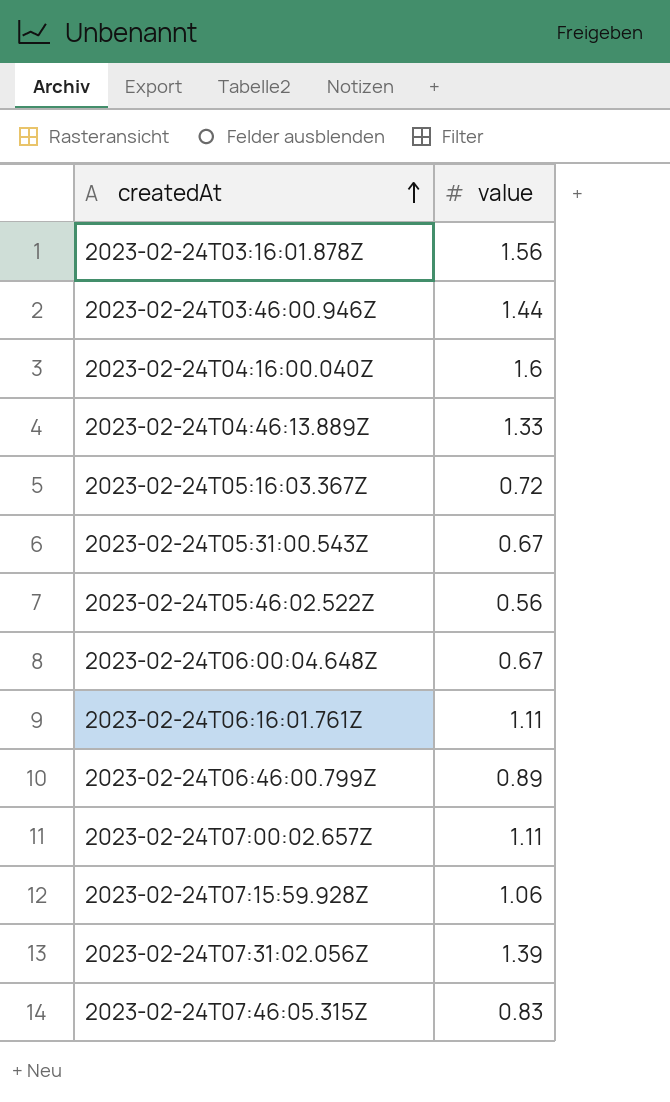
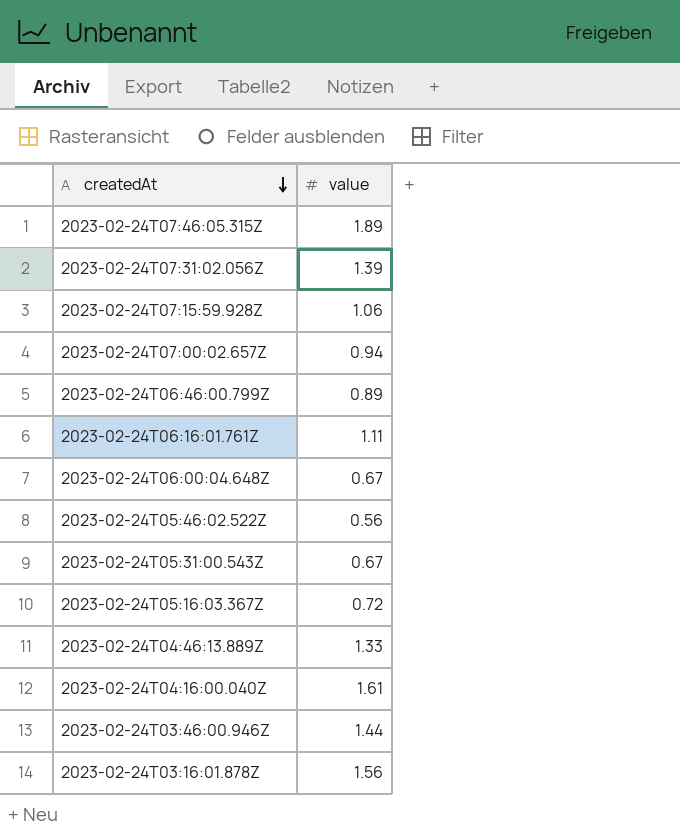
row order: createdAt ascending -> createdAt descending
2023-02-24T07:46:05.315Z | value: 0.83 -> 1.89
2023-02-24T07:00:02.657Z | value: 1.11 -> 0.94
2023-02-24T04:16:00.040Z | value: 1.6 -> 1.61

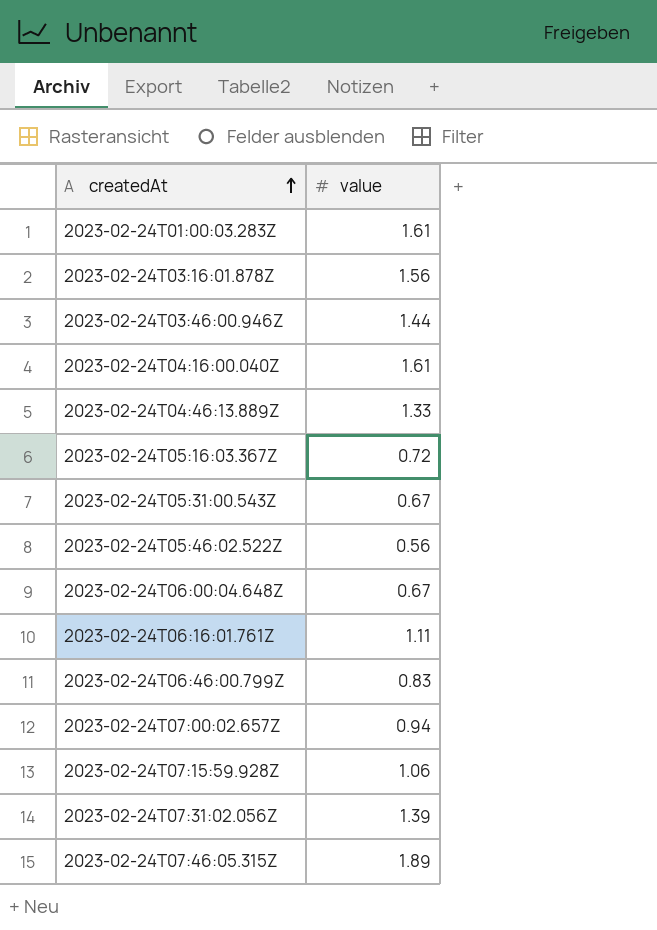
row order: createdAt descending -> createdAt ascending
row 2023-02-24T01:00:03.283Z: none -> 1.61
2023-02-24T06:46:00.799Z | value: 0.89 -> 0.83

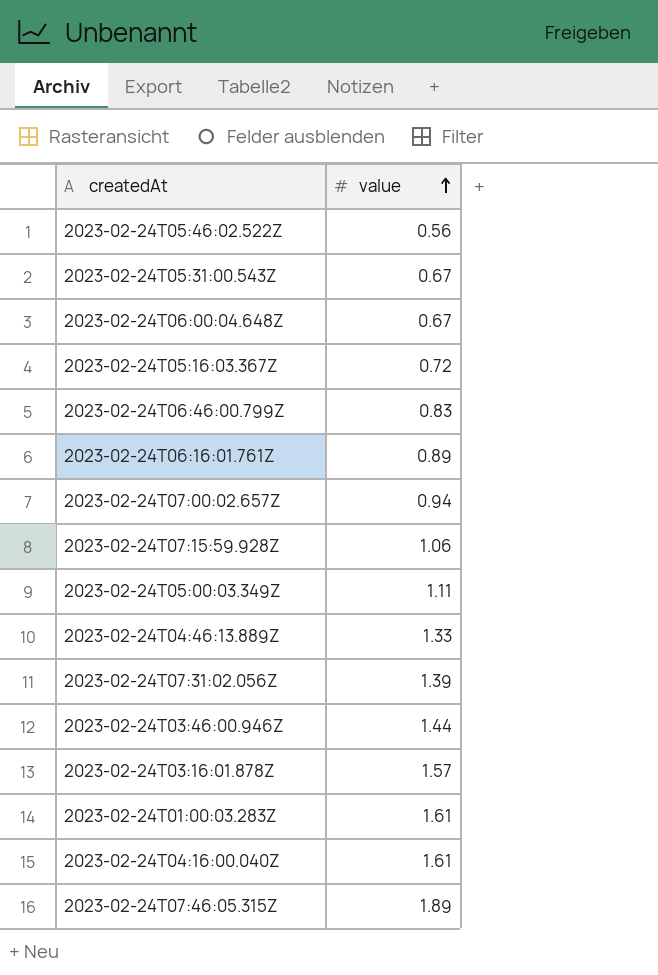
row order: createdAt ascending -> value ascending
2023-02-24T06:16:01.761Z | value: 1.11 -> 0.89
row 2023-02-24T05:00:03.349Z: none -> 1.11
2023-02-24T03:16:01.878Z | value: 1.56 -> 1.57

